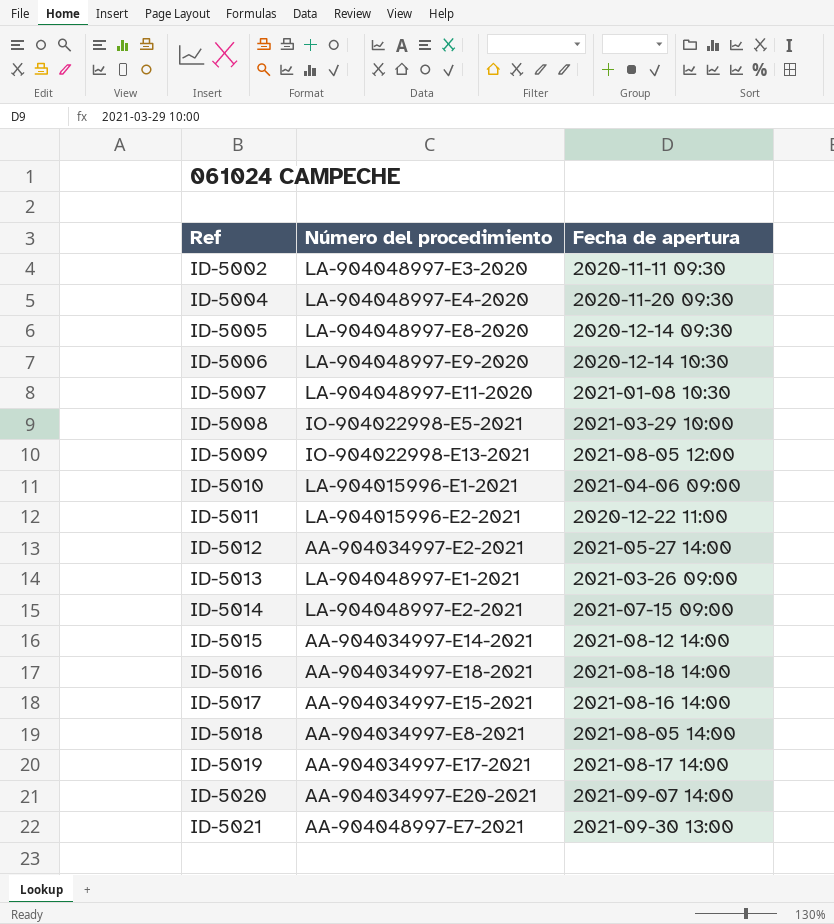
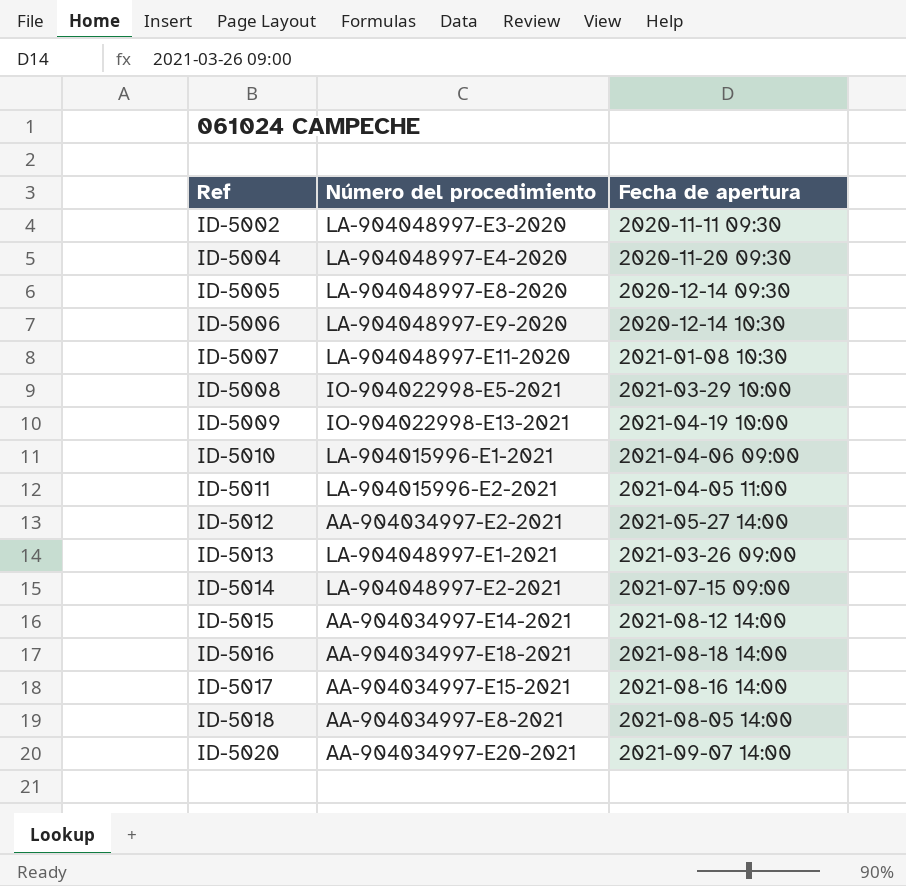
row ID-5019: AA-904034997-E17-2021 | 2021-08-17 14:00 -> none
row ID-5021: AA-904048997-E7-2021 | 2021-09-30 13:00 -> none
ID-5009 | Fecha de apertura: 2021-08-05 12:00 -> 2021-04-19 10:00
ID-5011 | Fecha de apertura: 2020-12-22 11:00 -> 2021-04-05 11:00

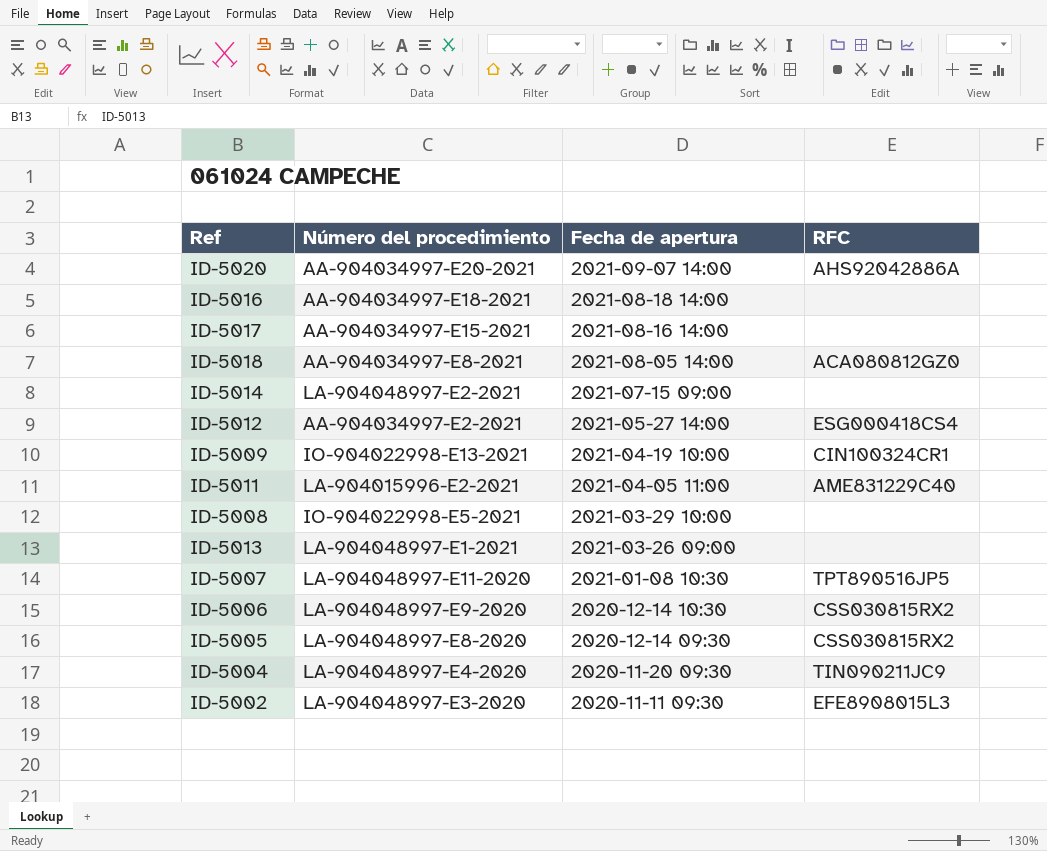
row order: Ref ascending -> Fecha de apertura descending
column RFC | position: none -> 4
row ID-5010: LA-904015996-E1-2021 | 2021-04-06 09:00 -> none
row ID-5015: AA-904034997-E14-2021 | 2021-08-12 14:00 -> none

